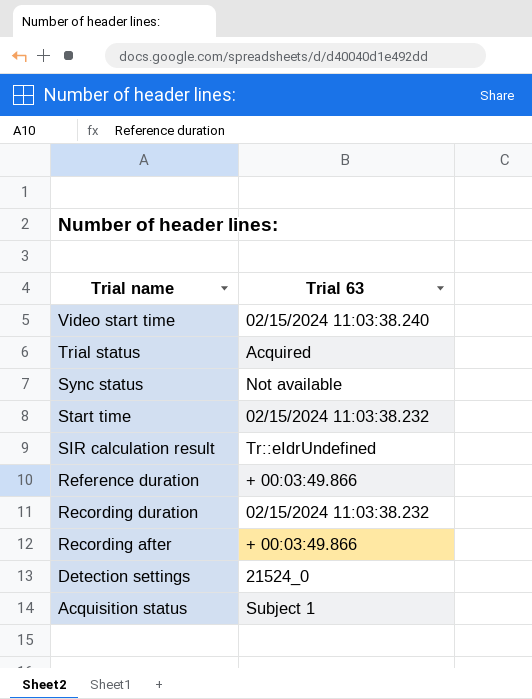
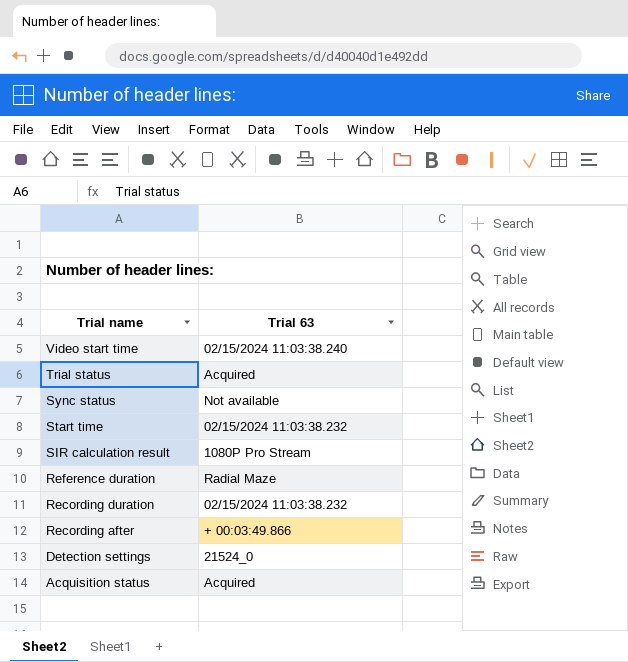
SIR calculation result | Trial 63: Tr::eIdrUndefined -> 1080P Pro Stream
Reference duration | Trial 63: + 00:03:49.866 -> Radial Maze
Acquisition status | Trial 63: Subject 1 -> Acquired

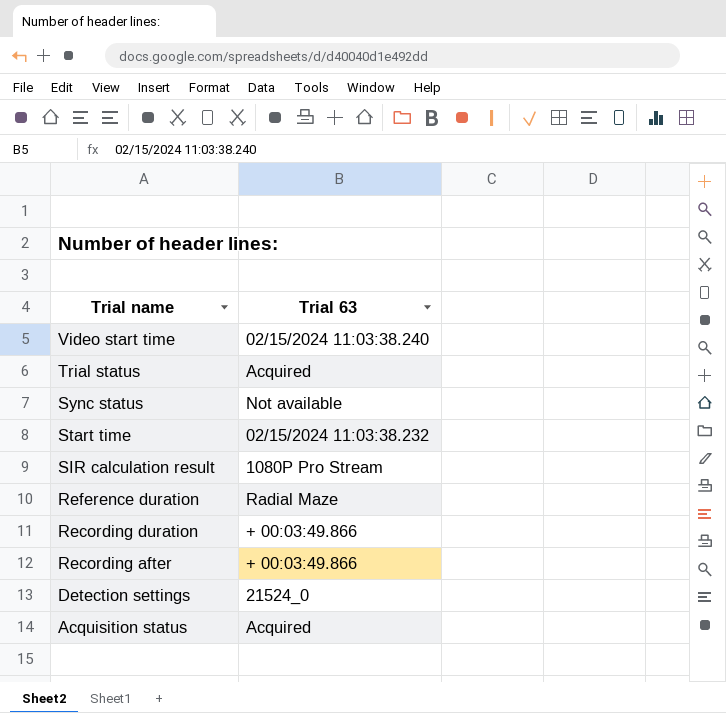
Recording duration | Trial 63: 02/15/2024 11:03:38.232 -> + 00:03:49.866

